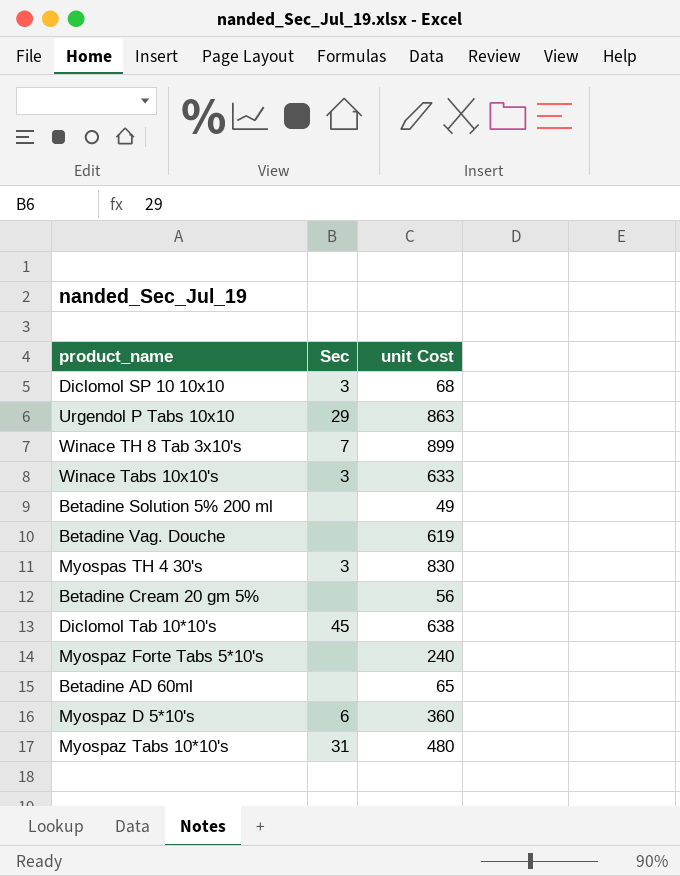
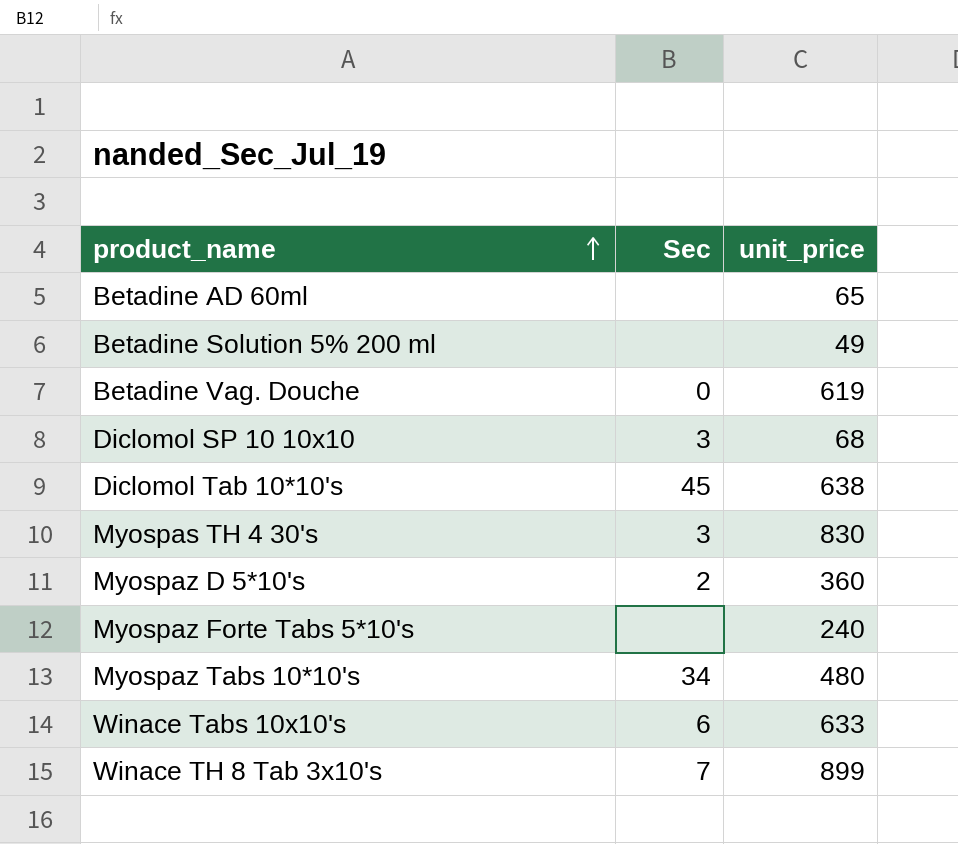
row order: none -> product_name ascending
column name: unit Cost -> unit_price
row Urgendol P Tabs 10x10: 29 | 863 -> none
row Betadine Cream 20 gm 5%: none | 56 -> none
Betadine Vag. Douche | Sec: none -> 0
Myospaz D 5*10's | Sec: 6 -> 2
Myospaz Tabs 10*10's | Sec: 31 -> 34
Winace Tabs 10x10's | Sec: 3 -> 6

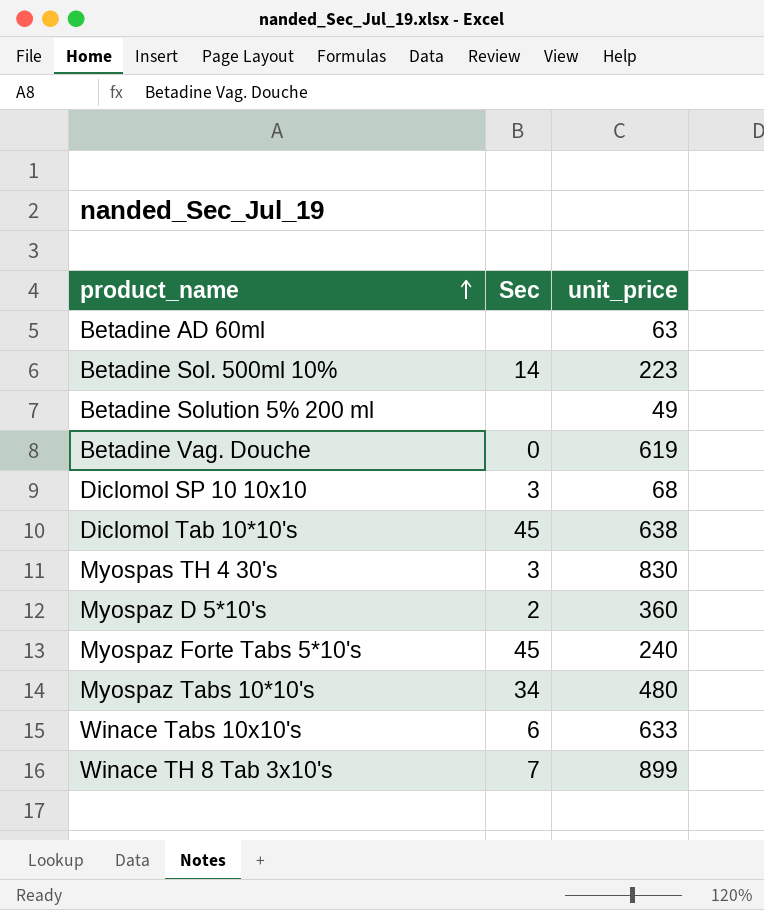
Betadine AD 60ml | unit_price: 65 -> 63
row Betadine Sol. 500ml 10%: none -> 14 | 223
Myospaz Forte Tabs 5*10's | Sec: none -> 45

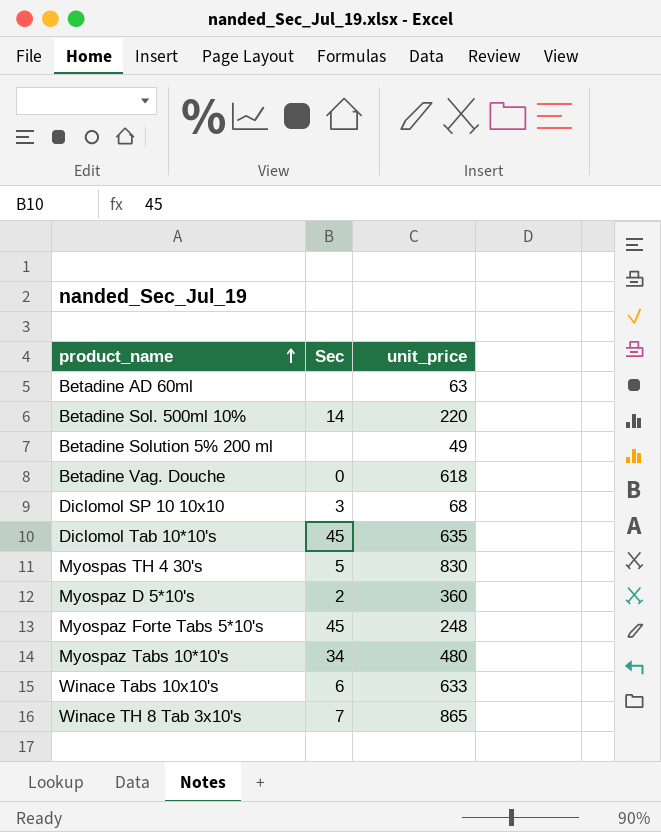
Betadine Sol. 500ml 10% | unit_price: 223 -> 220
Betadine Vag. Douche | unit_price: 619 -> 618
Diclomol Tab 10*10's | unit_price: 638 -> 635
Myospas TH 4 30's | Sec: 3 -> 5
Myospaz Forte Tabs 5*10's | unit_price: 240 -> 248
Winace TH 8 Tab 3x10's | unit_price: 899 -> 865

